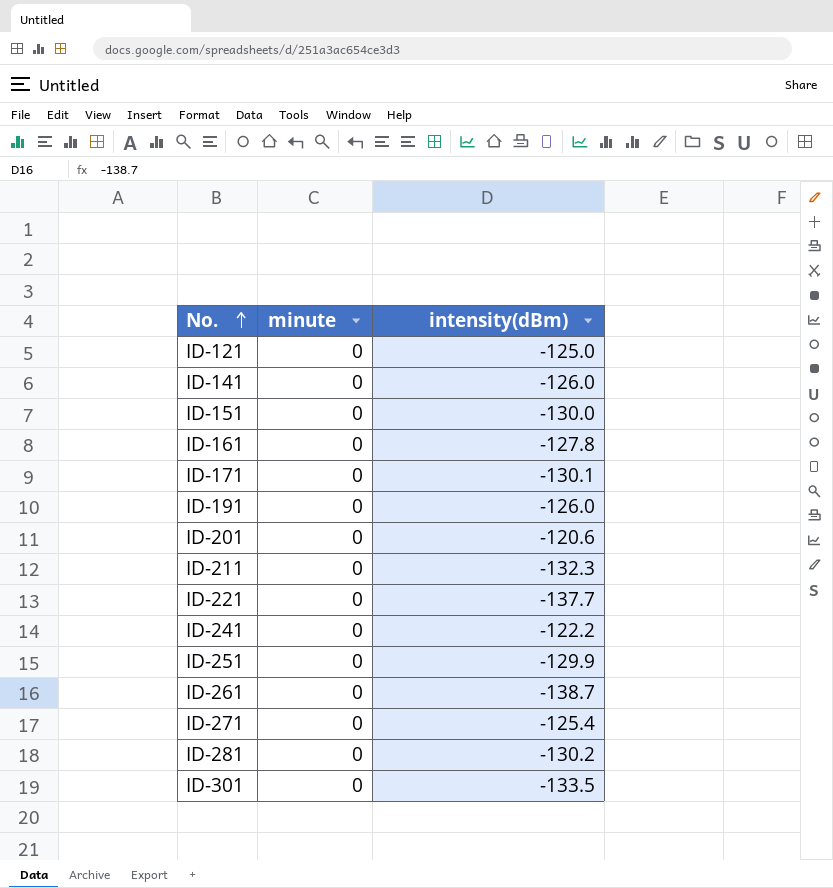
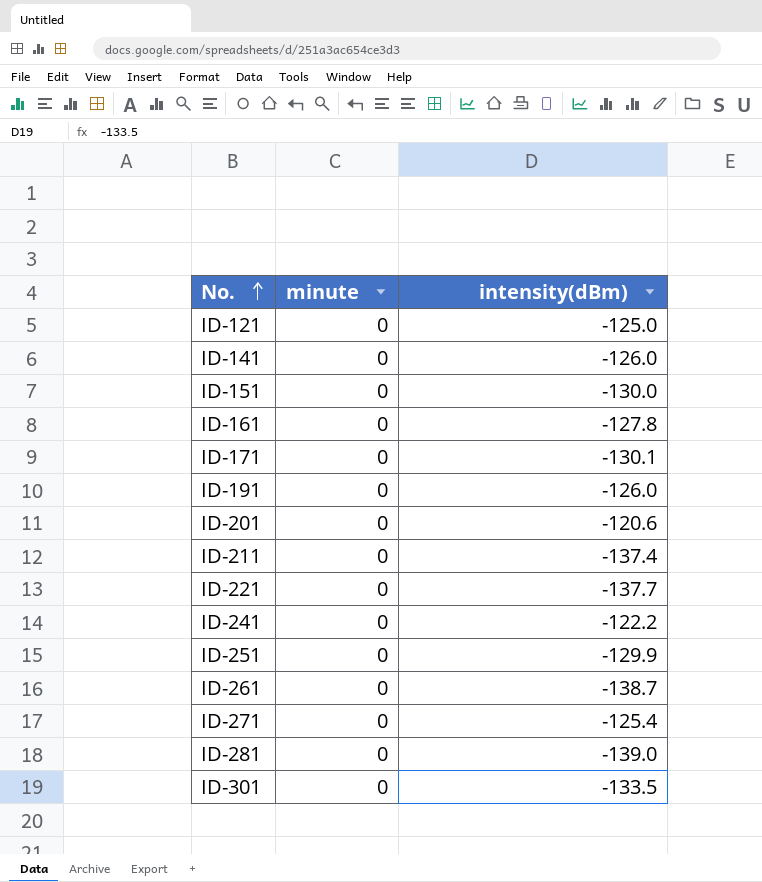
ID-211 | intensity(dBm): -132.3 -> -137.4
ID-281 | intensity(dBm): -130.2 -> -139.0

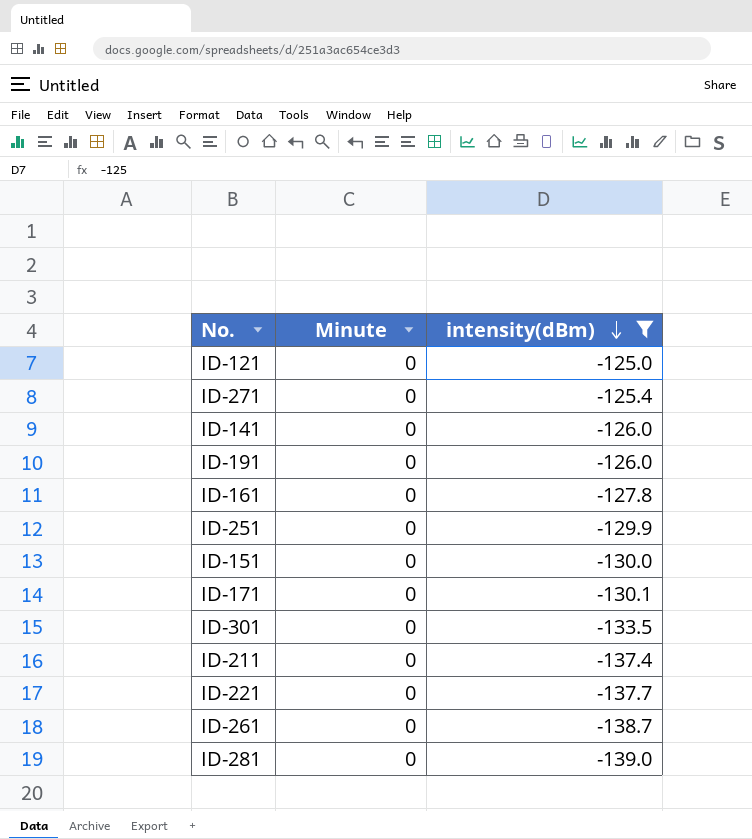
filter: none -> intensity(dBm) <= -125.0
row order: No. ascending -> intensity(dBm) descending
column name: minute -> Minute

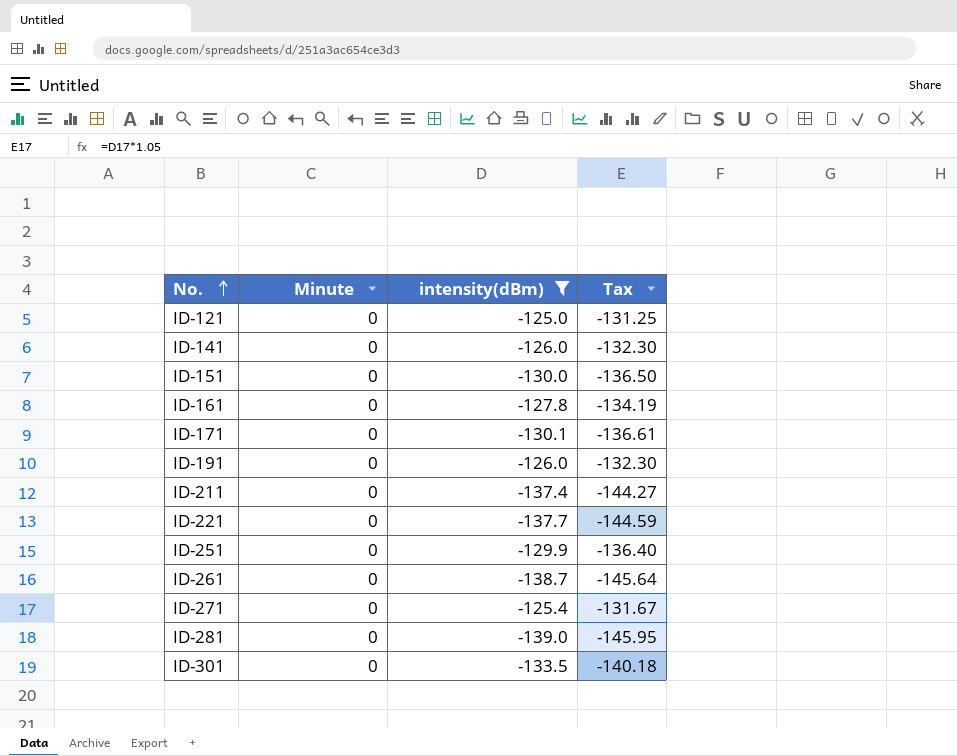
row order: intensity(dBm) descending -> No. ascending
column Tax | formula: none -> [intensity(dBm)] * 1.05

